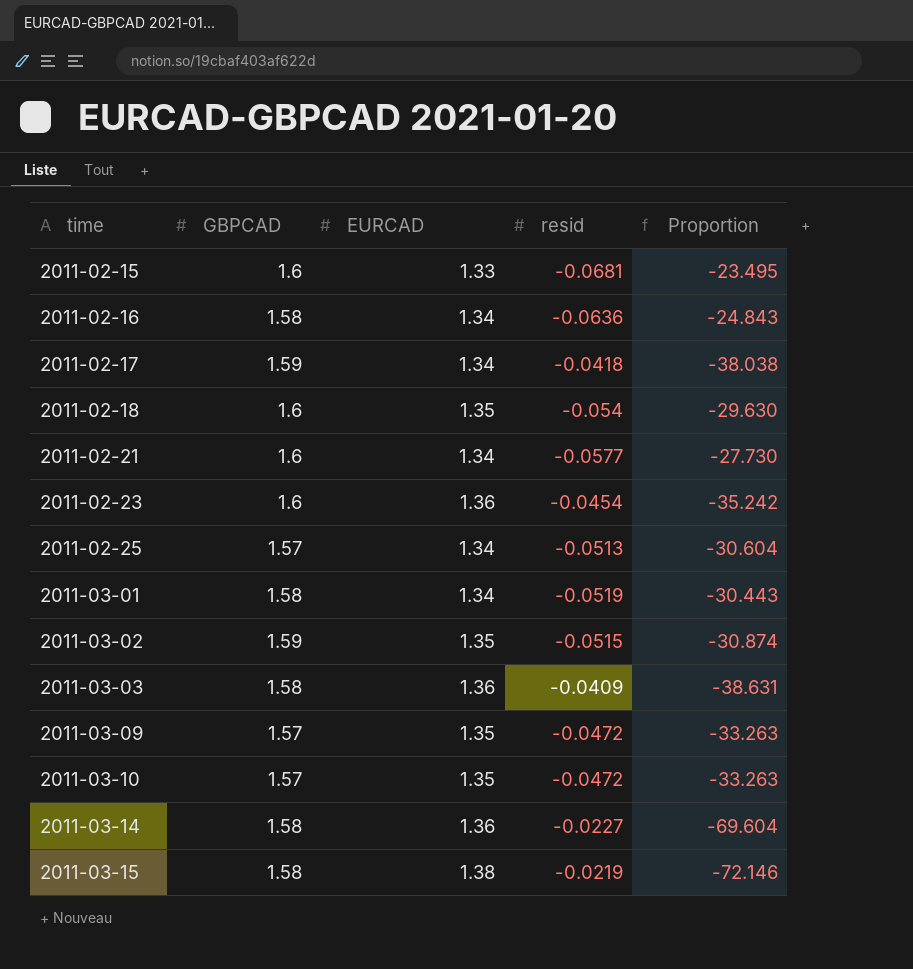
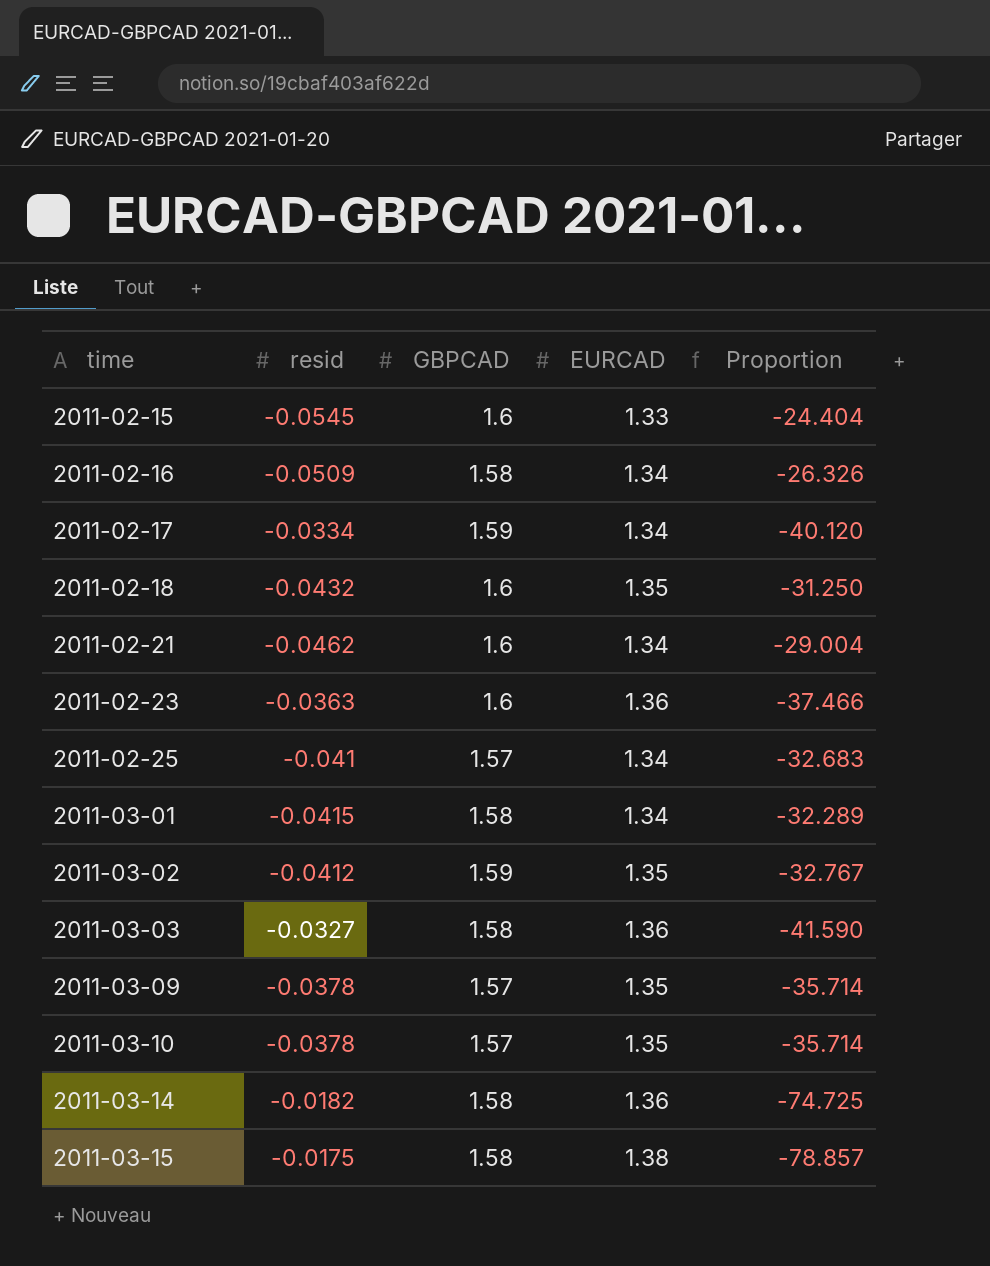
column resid | position: 4 -> 2
column Proportion | formula: [GBPCAD] / [resid] -> [EURCAD] / [resid]
2011-02-15 | resid: -0.0681 -> -0.0545
2011-02-16 | resid: -0.0636 -> -0.0509
2011-02-17 | resid: -0.0418 -> -0.0334
2011-02-18 | resid: -0.054 -> -0.0432
2011-02-21 | resid: -0.0577 -> -0.0462
2011-02-23 | resid: -0.0454 -> -0.0363
2011-02-25 | resid: -0.0513 -> -0.041
2011-03-01 | resid: -0.0519 -> -0.0415
2011-03-02 | resid: -0.0515 -> -0.0412
2011-03-03 | resid: -0.0409 -> -0.0327
2011-03-09 | resid: -0.0472 -> -0.0378
2011-03-10 | resid: -0.0472 -> -0.0378
2011-03-14 | resid: -0.0227 -> -0.0182
2011-03-15 | resid: -0.0219 -> -0.0175

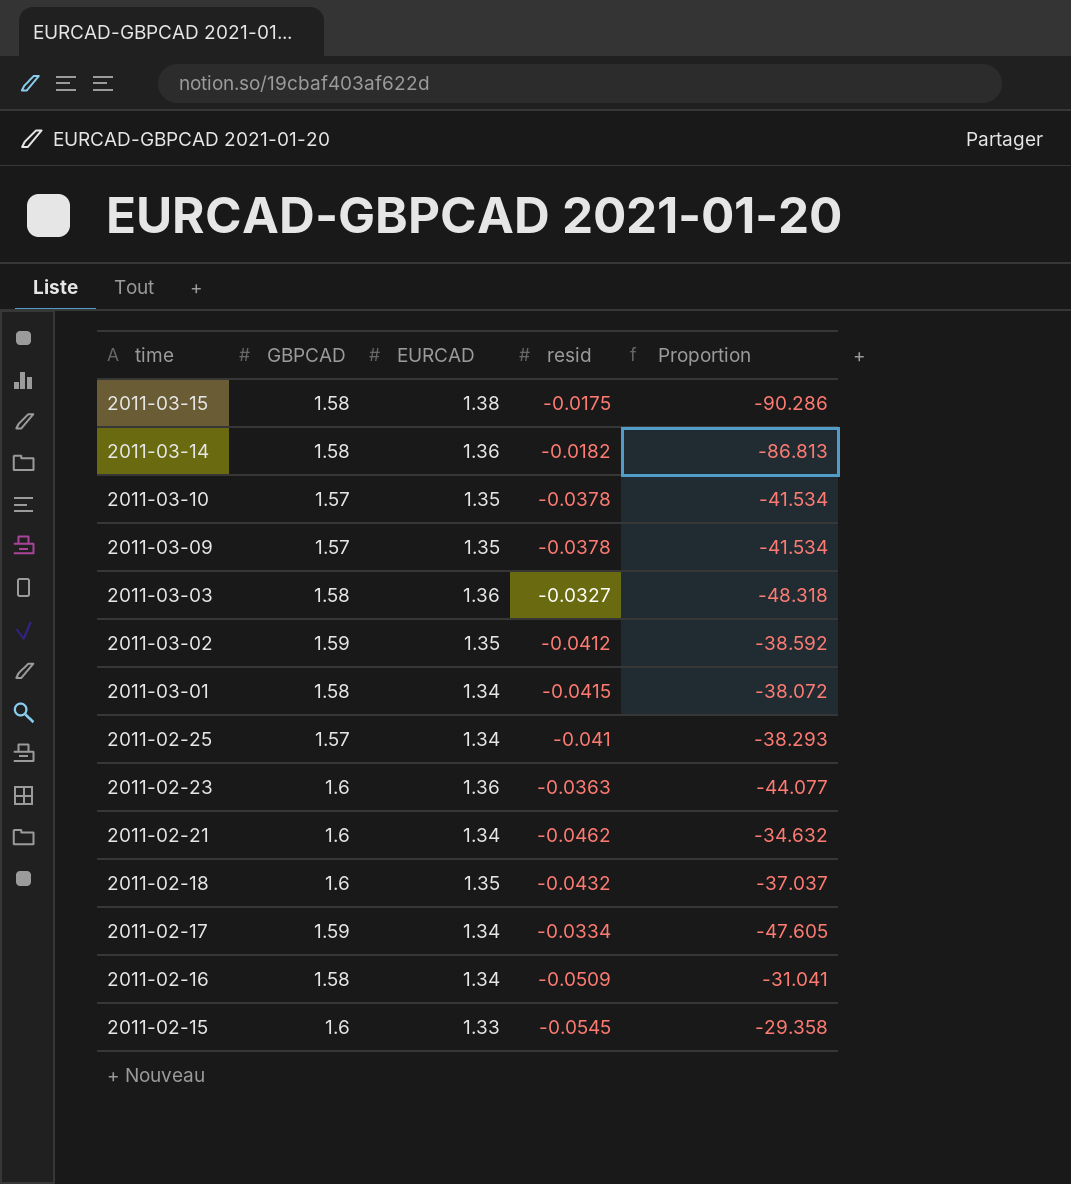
row order: time ascending -> time descending
column resid | position: 2 -> 4
column Proportion | formula: [EURCAD] / [resid] -> [GBPCAD] / [resid]

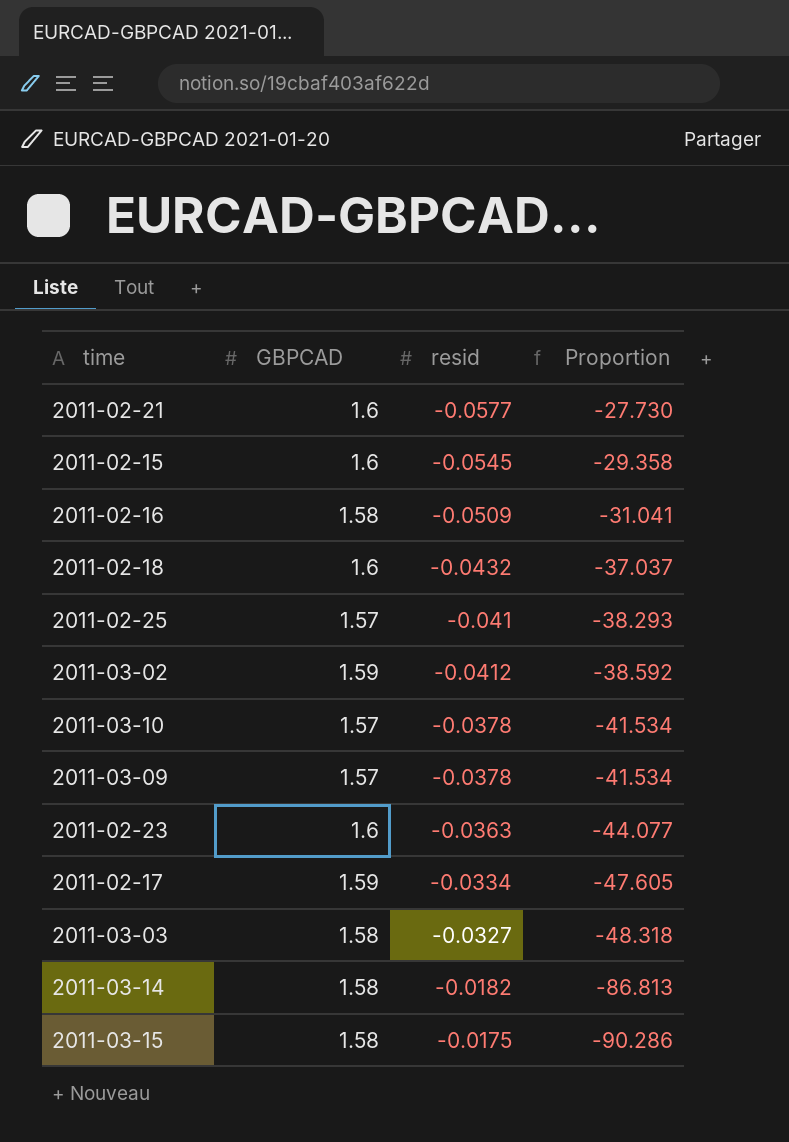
row order: time descending -> Proportion descending
column EURCAD | position: 3 -> none
row 2011-03-01: 1.58 | 1.34 | -0.0415 | -38.072 -> none
2011-02-21 | resid: -0.0462 -> -0.0577
2011-02-21 | Proportion: -34.632 -> -27.730

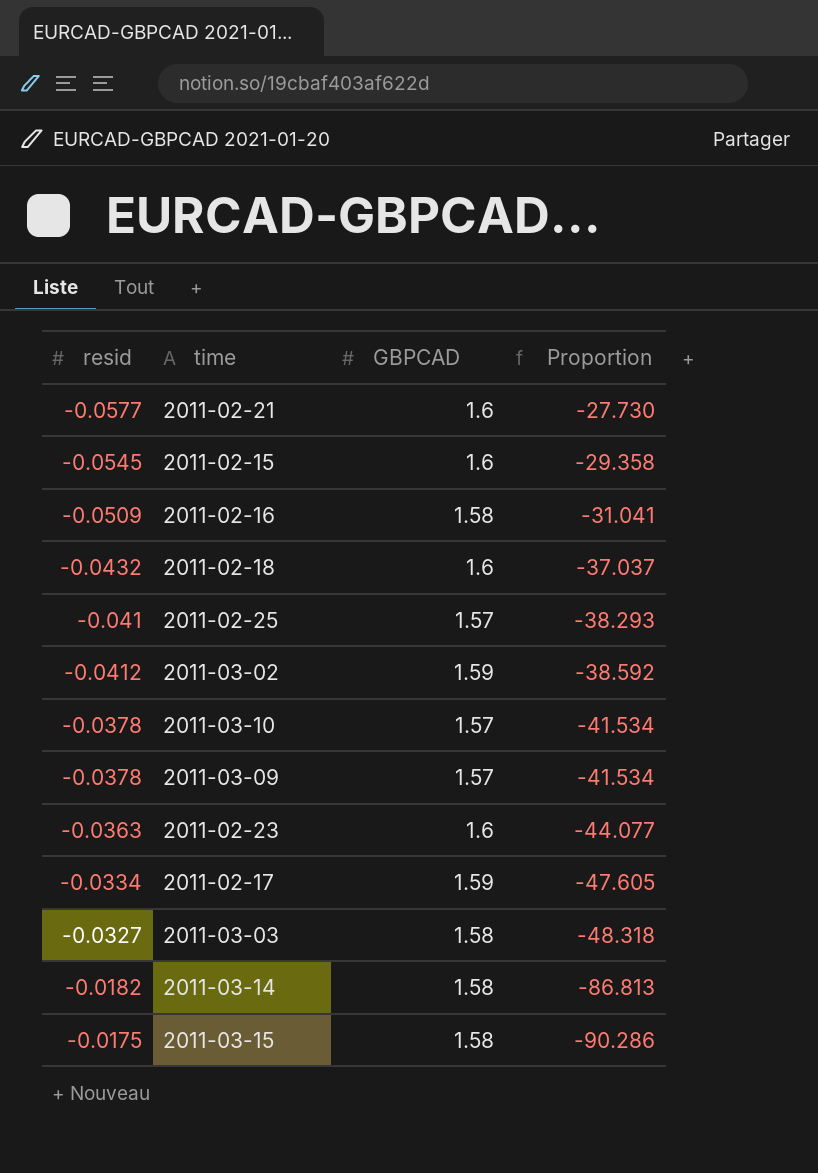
column resid | position: 3 -> 1

